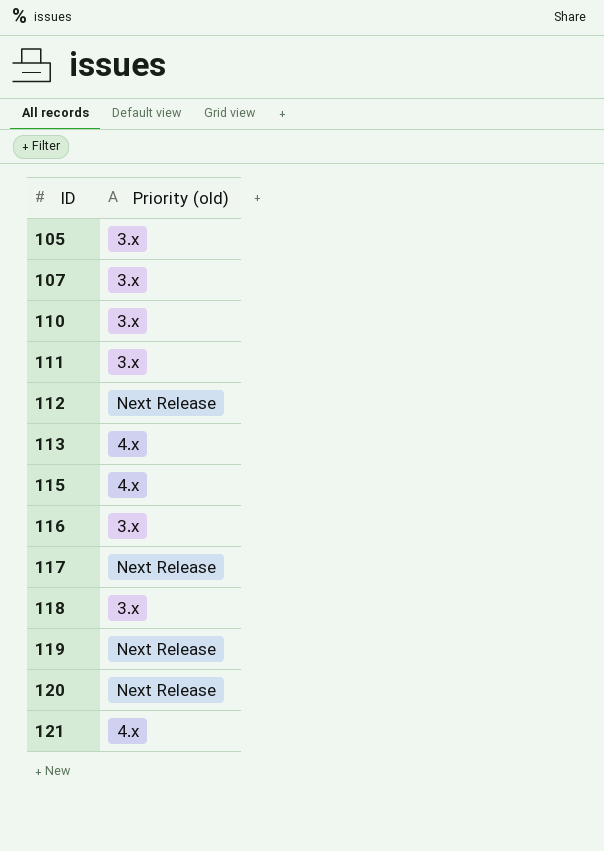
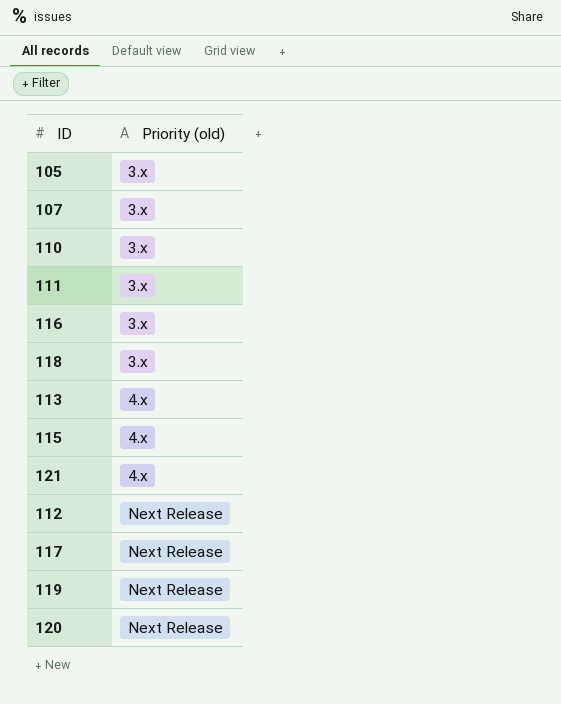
row order: ID ascending -> Priority (old) ascending

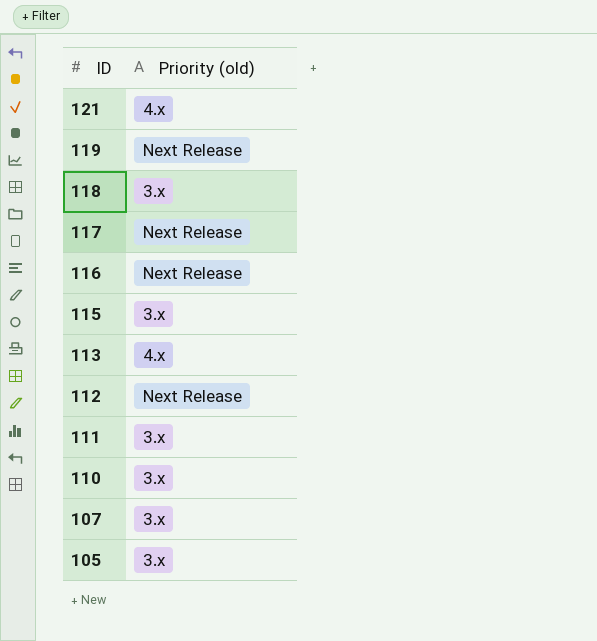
row order: Priority (old) ascending -> ID descending
row 120: Next Release -> none
116 | Priority (old): 3.x -> Next Release
115 | Priority (old): 4.x -> 3.x

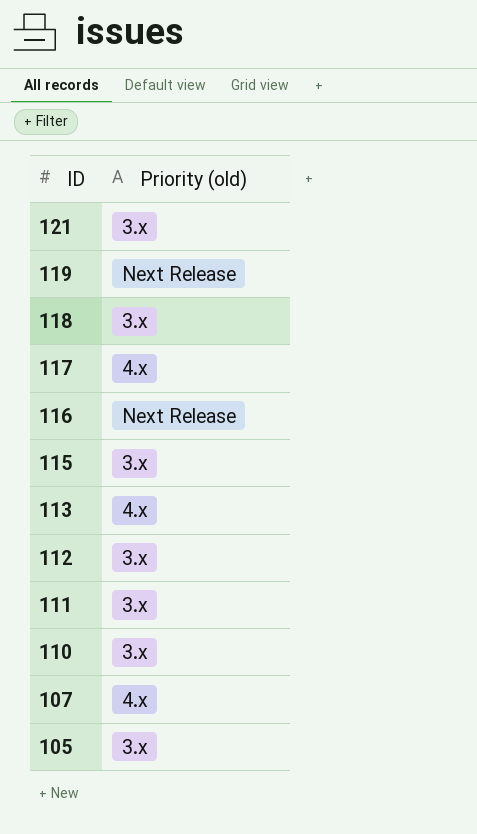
121 | Priority (old): 4.x -> 3.x
117 | Priority (old): Next Release -> 4.x
112 | Priority (old): Next Release -> 3.x
107 | Priority (old): 3.x -> 4.x

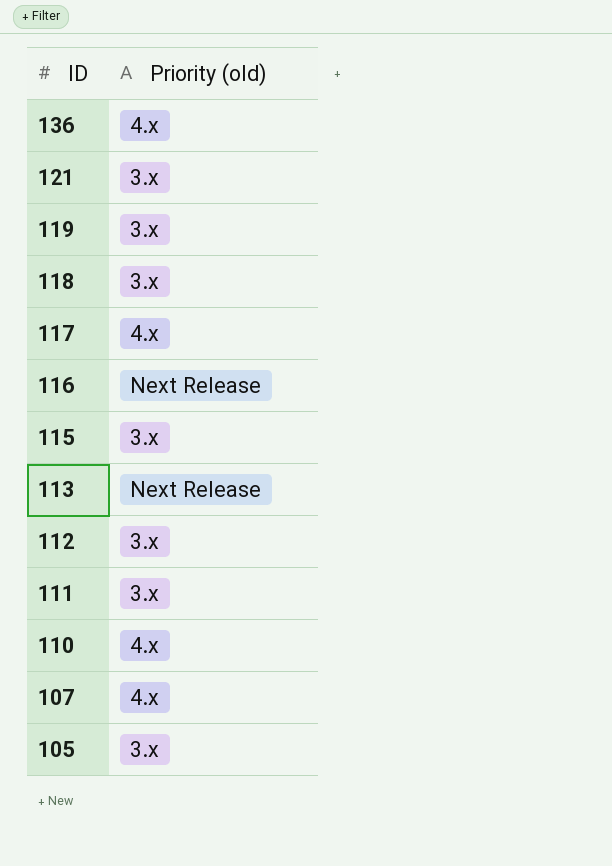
row 136: none -> 4.x
119 | Priority (old): Next Release -> 3.x
113 | Priority (old): 4.x -> Next Release
110 | Priority (old): 3.x -> 4.x

